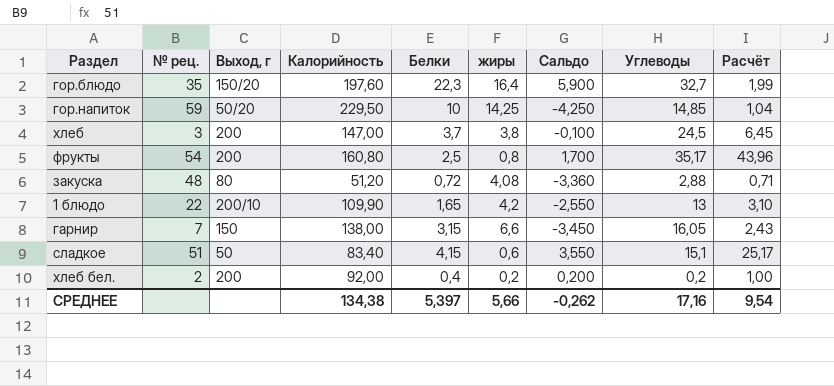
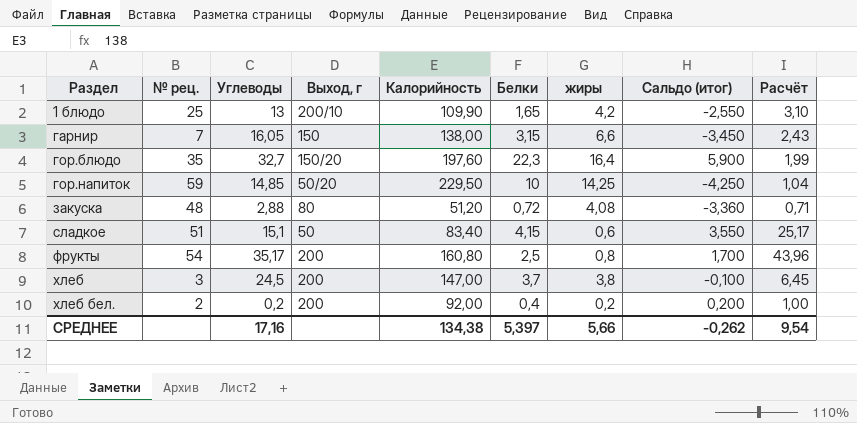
row order: none -> Раздел ascending
column Углеводы | position: 8 -> 3
column name: Сальдо -> Сальдо (итог)
1 блюдо | № рец.: 22 -> 25

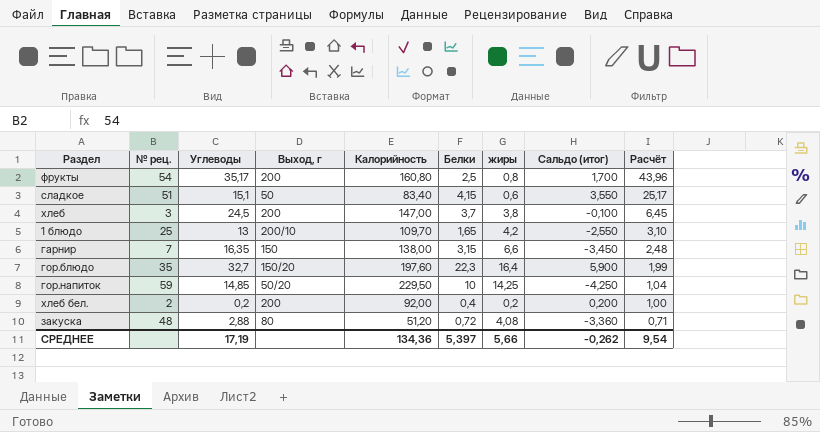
row order: Раздел ascending -> Расчёт descending
1 блюдо | Калорийность: 109,90 -> 109,70
гарнир | Углеводы: 16,05 -> 16,35
гарнир | Расчёт: 2,43 -> 2,48
СРЕДНЕЕ | Углеводы: 17,16 -> 17,19
СРЕДНЕЕ | Калорийность: 134,38 -> 134,36

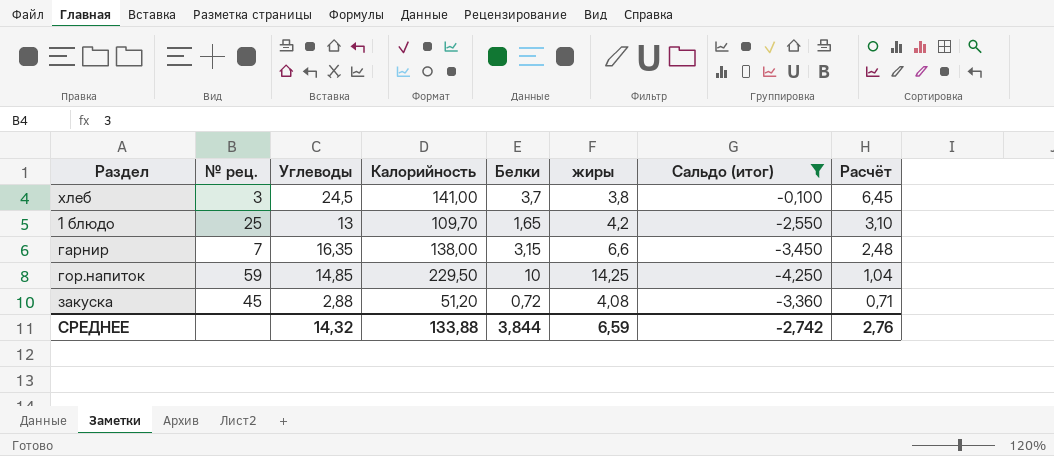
filter: none -> Сальдо (итог) <= -0,100
column Выход, г | position: 4 -> none
хлеб | Калорийность: 147,00 -> 141,00
закуска | № рец.: 48 -> 45
СРЕДНЕЕ | Углеводы: 17,19 -> 14,32
СРЕДНЕЕ | Калорийность: 134,36 -> 133,88
СРЕДНЕЕ | Белки: 5,397 -> 3,844
СРЕДНЕЕ | жиры: 5,66 -> 6,59
СРЕДНЕЕ | Сальдо (итог): -0,262 -> -2,742
СРЕДНЕЕ | Расчёт: 9,54 -> 2,76

